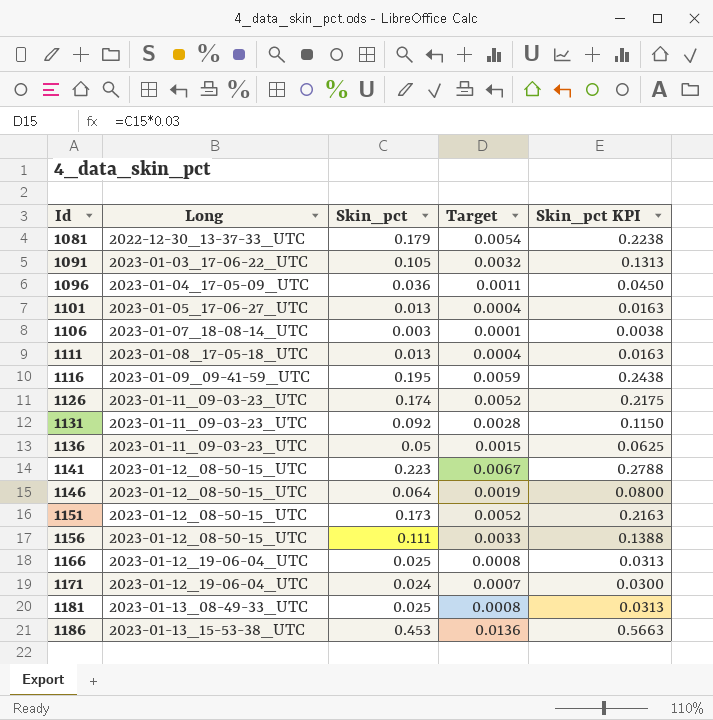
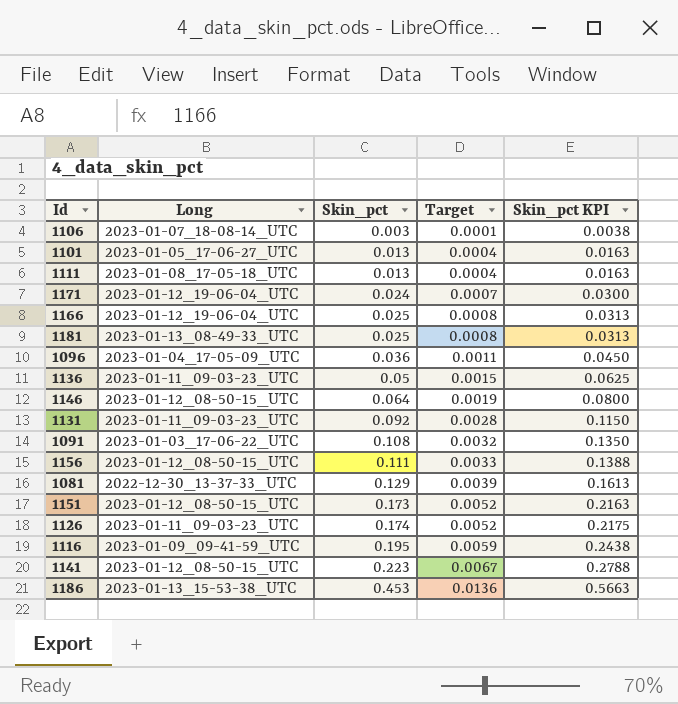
row order: Id ascending -> Skin_pct ascending
1091 | Skin_pct: 0.105 -> 0.108
1091 | Skin_pct KPI: 0.1313 -> 0.1350
1081 | Skin_pct: 0.179 -> 0.129
1081 | Target: 0.0054 -> 0.0039
1081 | Skin_pct KPI: 0.2238 -> 0.1613

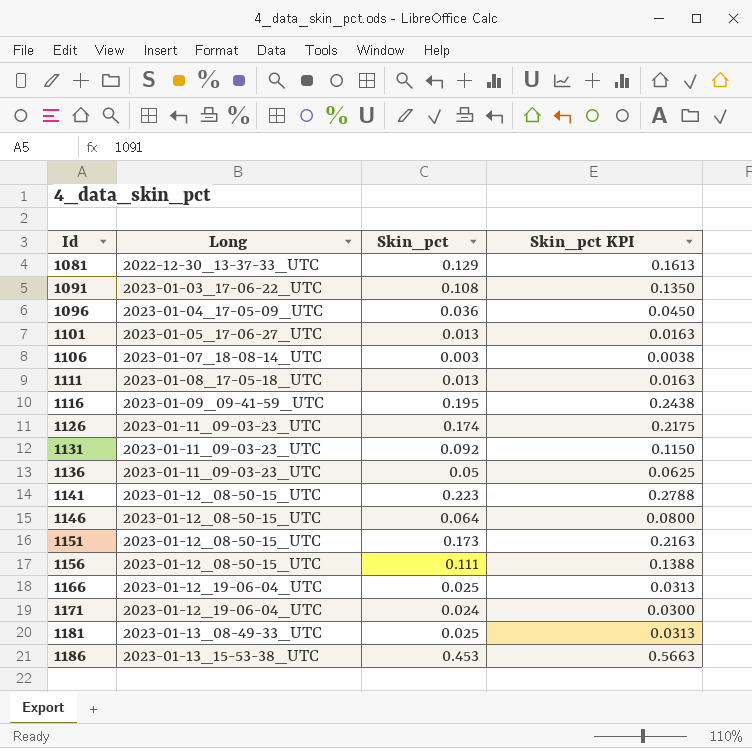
row order: Skin_pct ascending -> Id ascending
column Target | formula: [Skin_pct] * 0.03 -> none

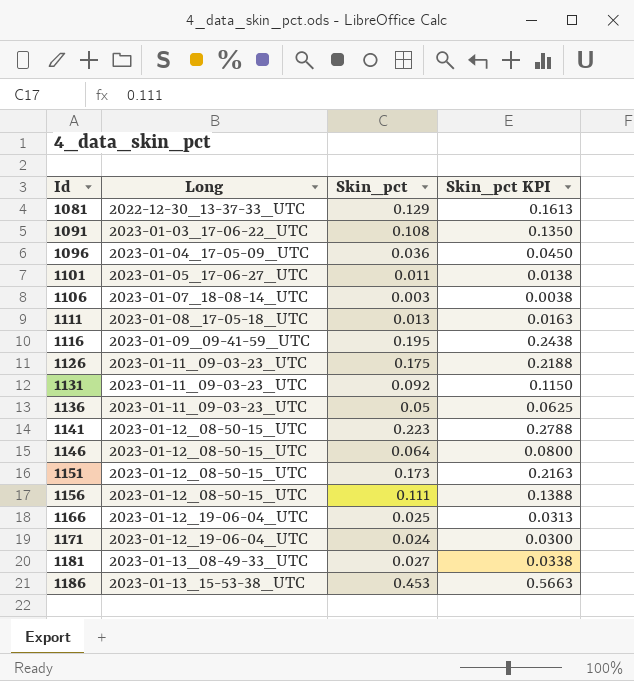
1101 | Skin_pct: 0.013 -> 0.011
1101 | Skin_pct KPI: 0.0163 -> 0.0138
1126 | Skin_pct: 0.174 -> 0.175
1126 | Skin_pct KPI: 0.2175 -> 0.2188
1181 | Skin_pct: 0.025 -> 0.027
1181 | Skin_pct KPI: 0.0313 -> 0.0338

